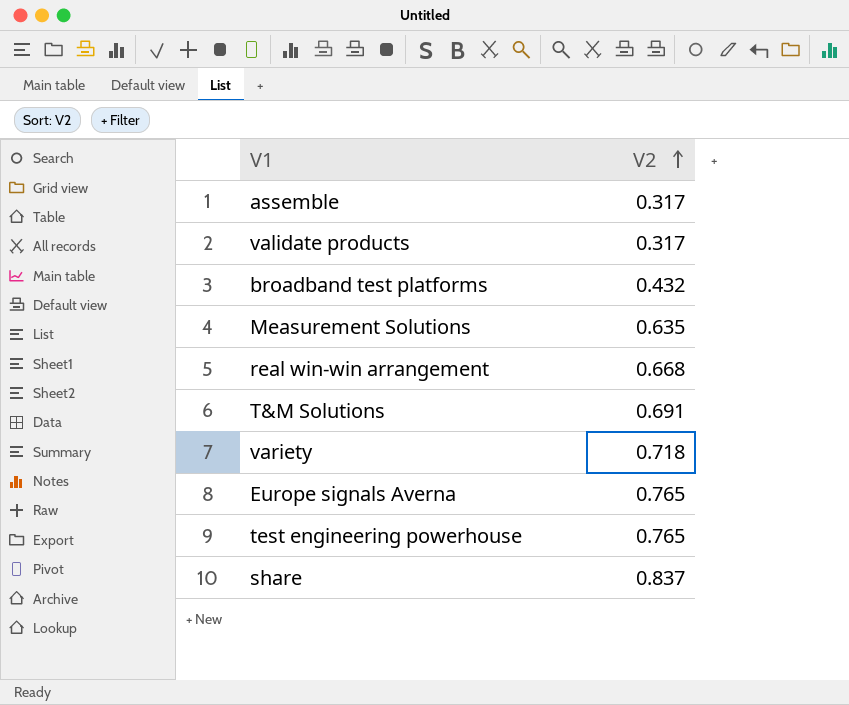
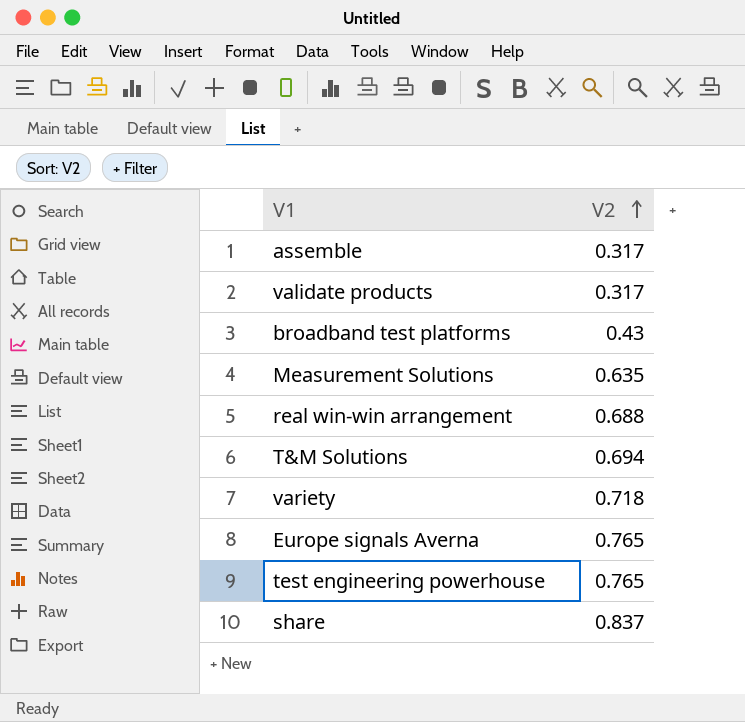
broadband test platforms | V2: 0.432 -> 0.43
real win-win arrangement | V2: 0.668 -> 0.688
T&M Solutions | V2: 0.691 -> 0.694

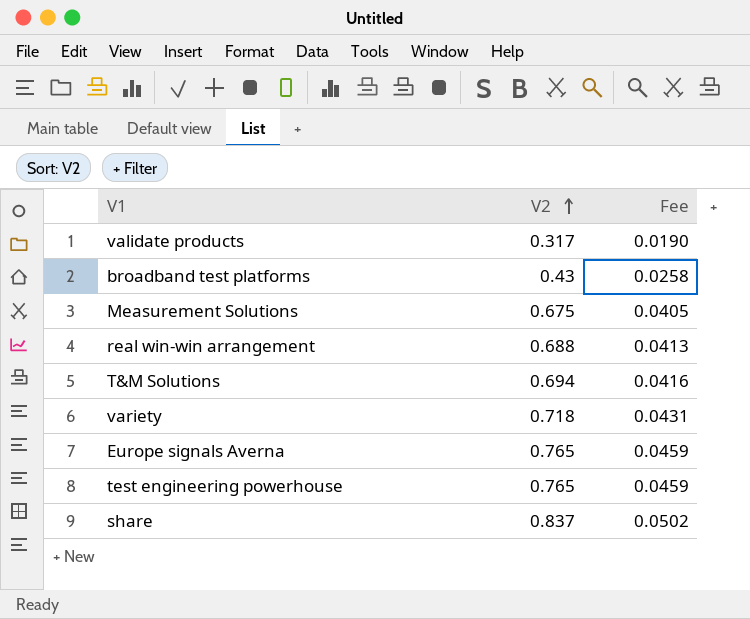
column Fee | formula: none -> [V2] * 0.06
row assemble: 0.317 -> none
Measurement Solutions | V2: 0.635 -> 0.675

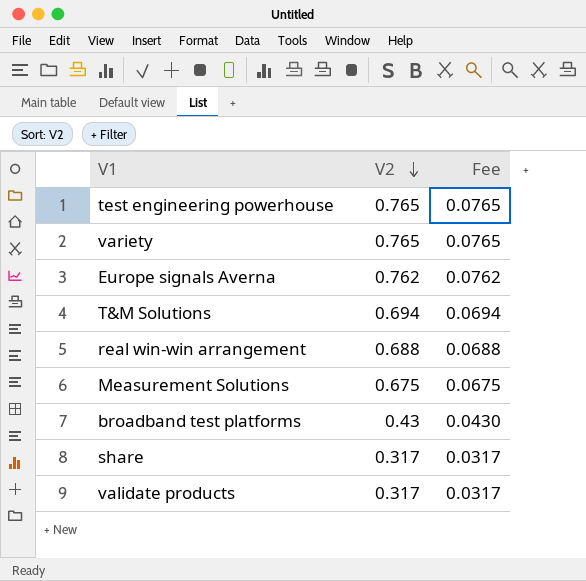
row order: V2 ascending -> V2 descending
column Fee | formula: [V2] * 0.06 -> [V2] * 0.1
variety | V2: 0.718 -> 0.765
Europe signals Averna | V2: 0.765 -> 0.762
share | V2: 0.837 -> 0.317

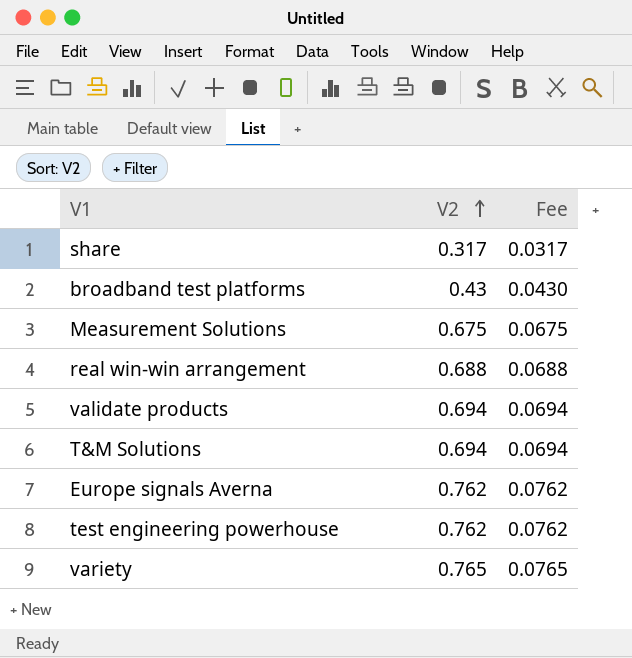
row order: V2 descending -> V2 ascending
validate products | V2: 0.317 -> 0.694
validate products | Fee: 0.0317 -> 0.0694
test engineering powerhouse | V2: 0.765 -> 0.762
test engineering powerhouse | Fee: 0.0765 -> 0.0762

